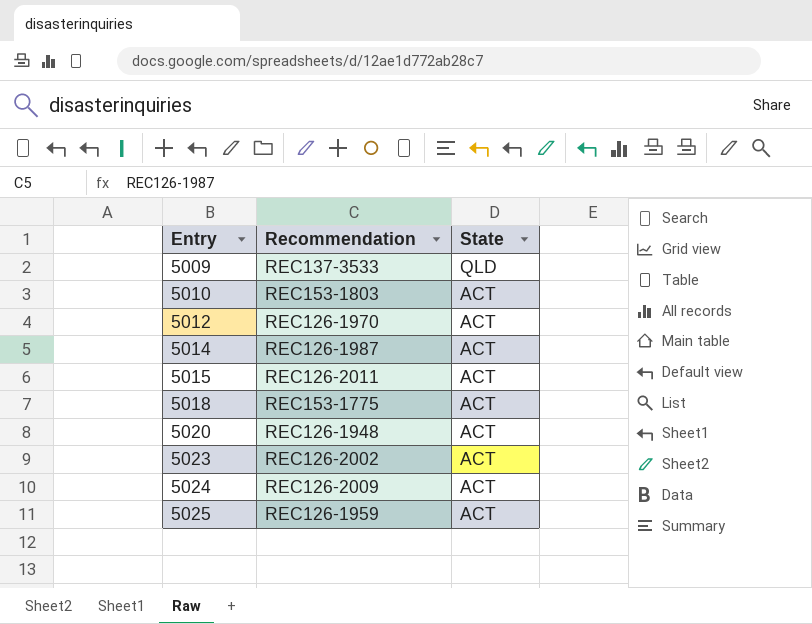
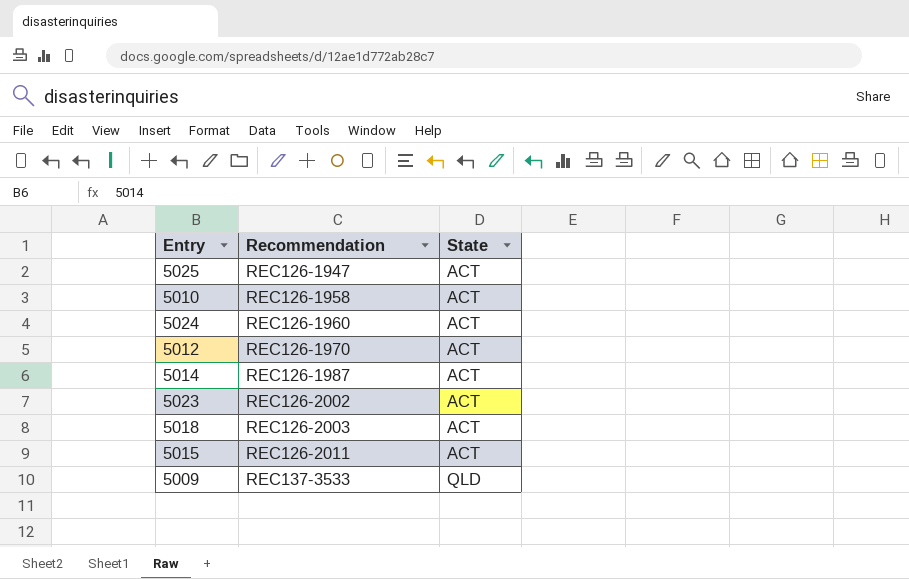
row order: Entry ascending -> Recommendation ascending
row 5020: REC126-1948 | ACT -> none
5025 | Recommendation: REC126-1959 -> REC126-1947
5010 | Recommendation: REC153-1803 -> REC126-1958
5024 | Recommendation: REC126-2009 -> REC126-1960
5018 | Recommendation: REC153-1775 -> REC126-2003

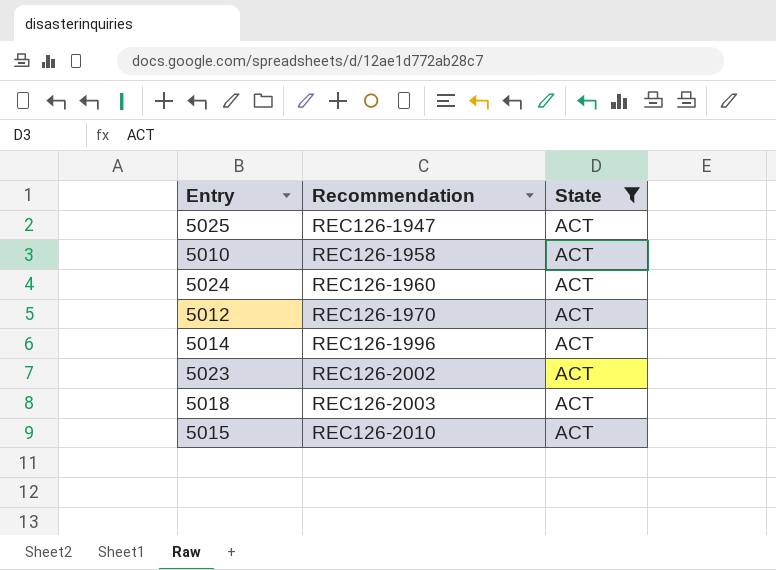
filter: none -> State = ACT
5014 | Recommendation: REC126-1987 -> REC126-1996
5015 | Recommendation: REC126-2011 -> REC126-2010

